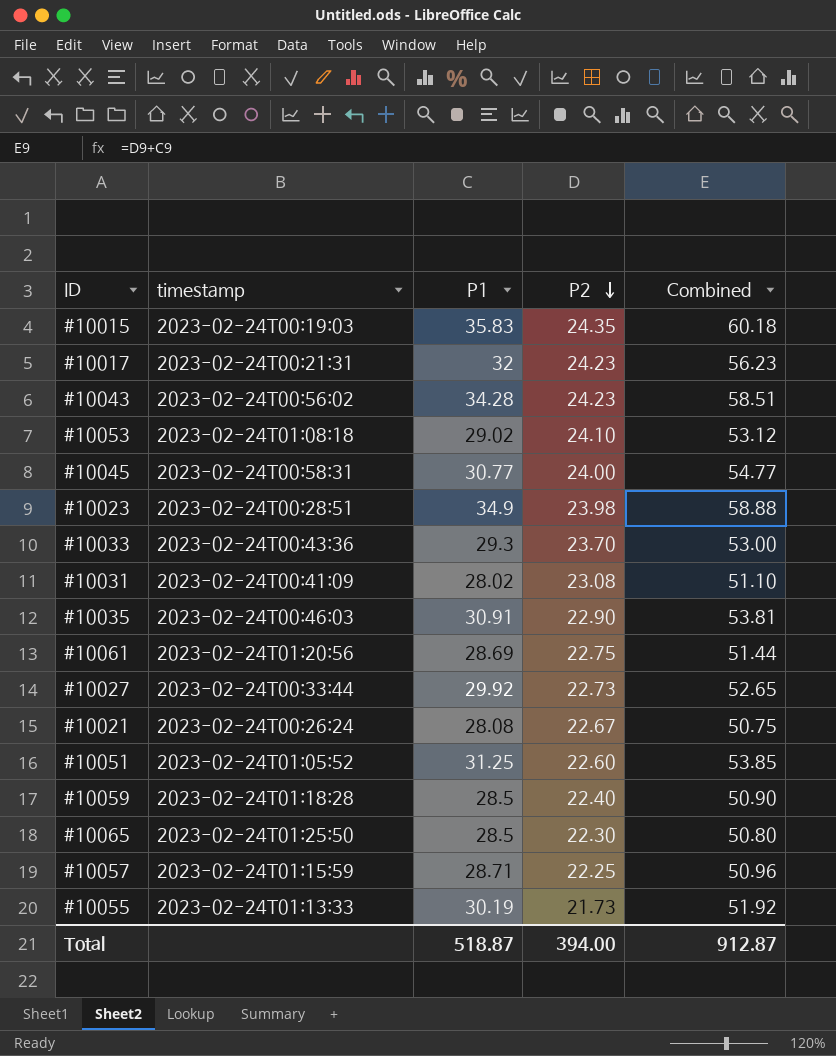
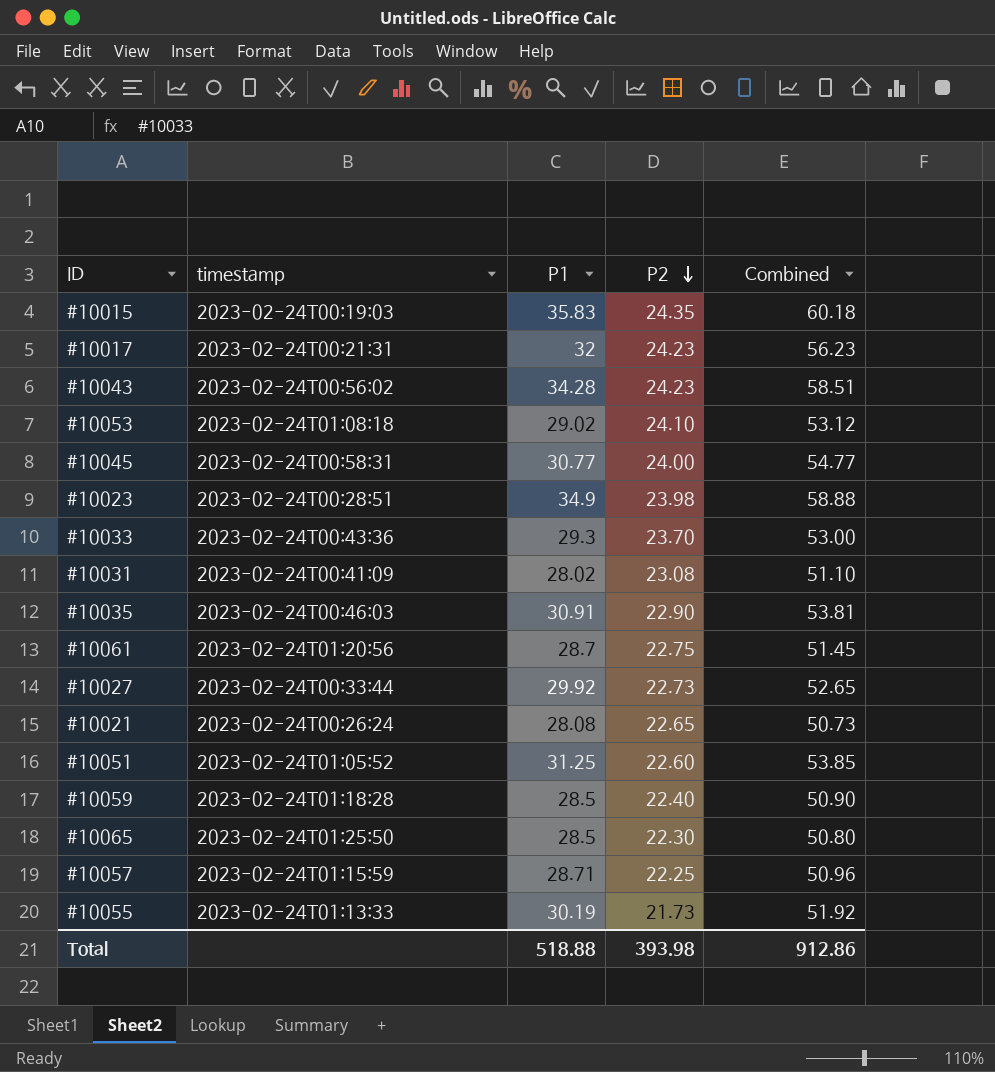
#10061 | P1: 28.69 -> 28.7
#10061 | Combined: 51.44 -> 51.45
#10021 | P2: 22.67 -> 22.65
#10021 | Combined: 50.75 -> 50.73
Total | P1: 518.87 -> 518.88
Total | P2: 394.00 -> 393.98
Total | Combined: 912.87 -> 912.86

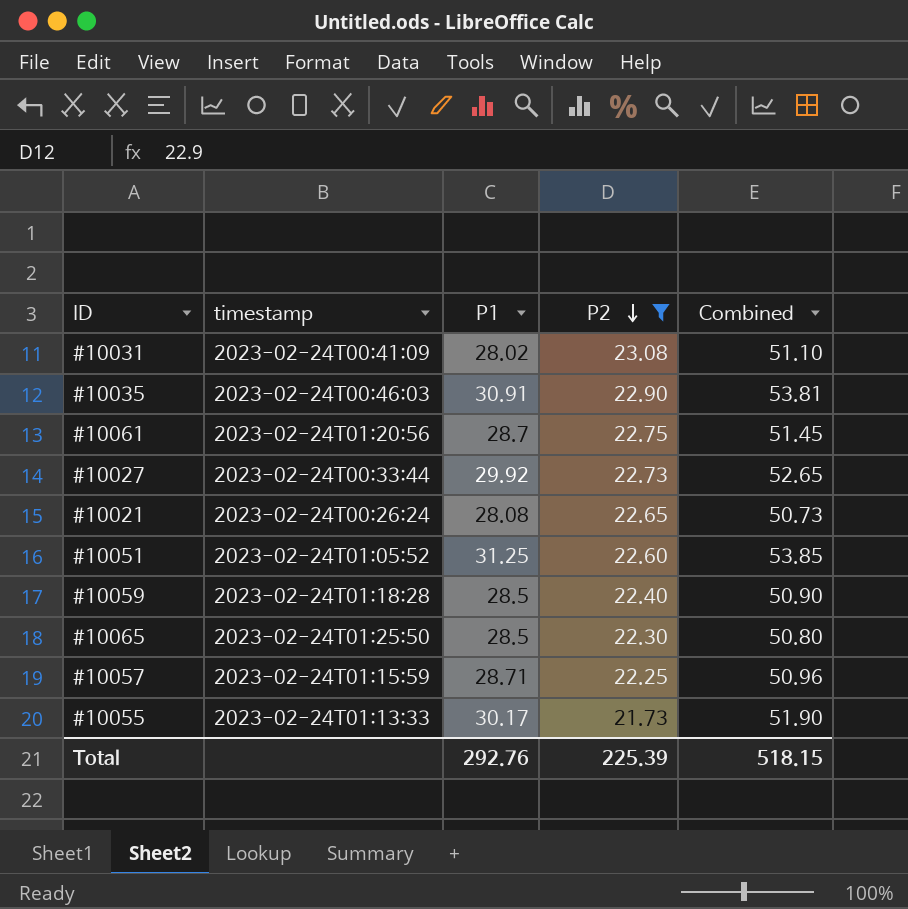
filter: none -> P2 <= 23.08
#10055 | P1: 30.19 -> 30.17
#10055 | Combined: 51.92 -> 51.90
Total | P1: 518.88 -> 292.76
Total | P2: 393.98 -> 225.39
Total | Combined: 912.86 -> 518.15

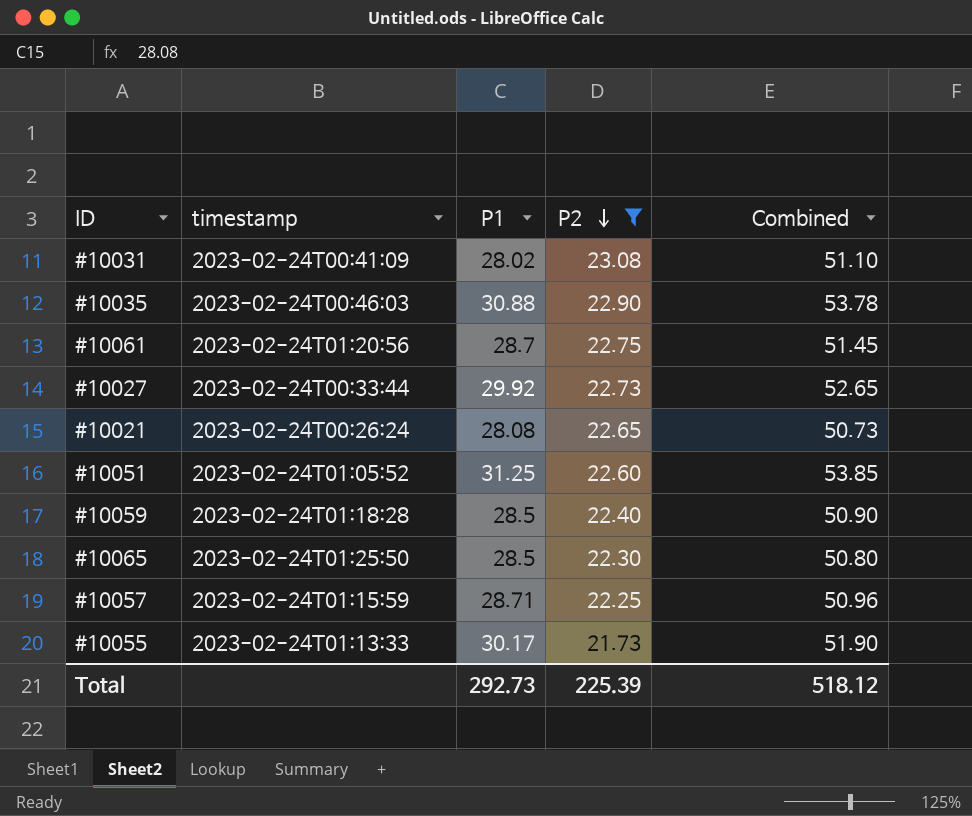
#10035 | P1: 30.91 -> 30.88
#10035 | Combined: 53.81 -> 53.78
Total | P1: 292.76 -> 292.73
Total | Combined: 518.15 -> 518.12

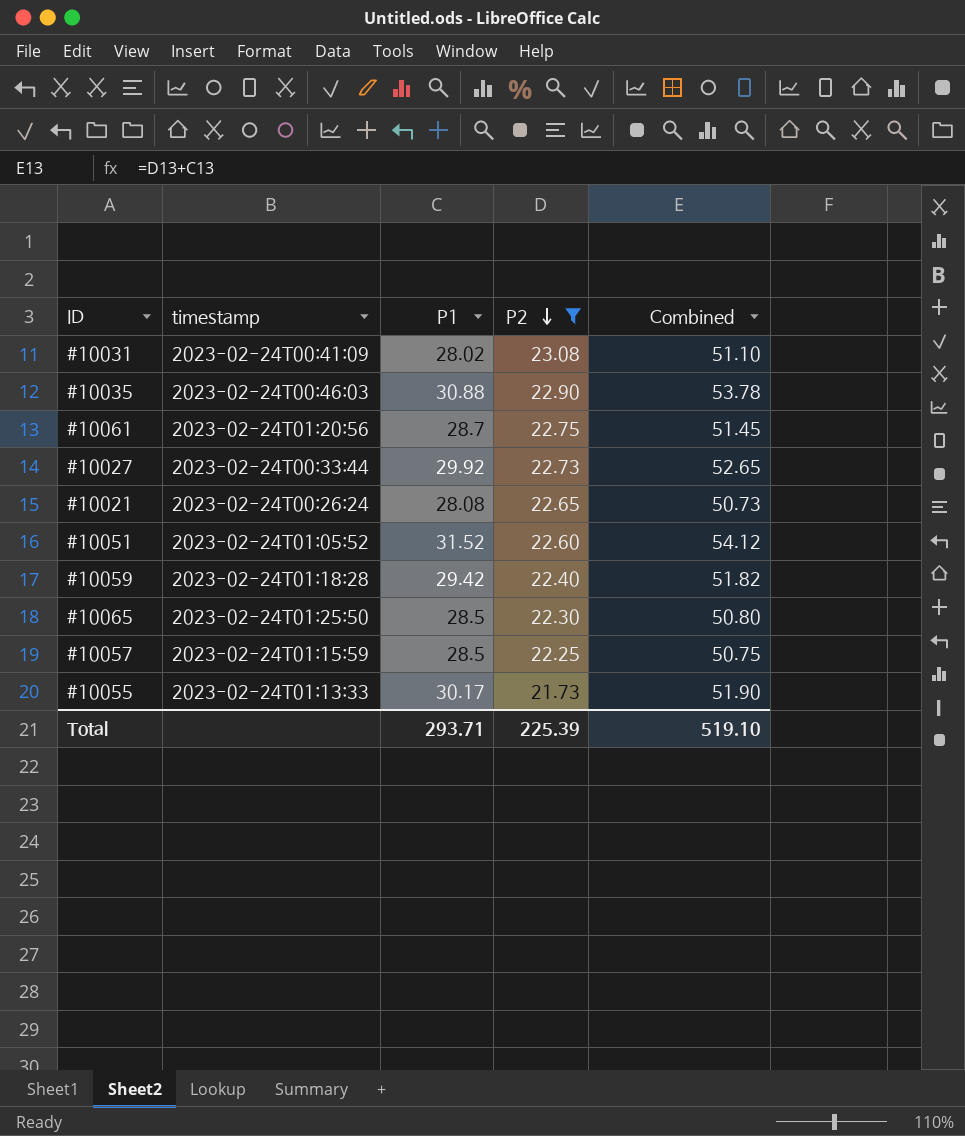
#10051 | P1: 31.25 -> 31.52
#10051 | Combined: 53.85 -> 54.12
#10059 | P1: 28.5 -> 29.42
#10059 | Combined: 50.90 -> 51.82
#10057 | P1: 28.71 -> 28.5
#10057 | Combined: 50.96 -> 50.75
Total | P1: 292.73 -> 293.71
Total | Combined: 518.12 -> 519.10

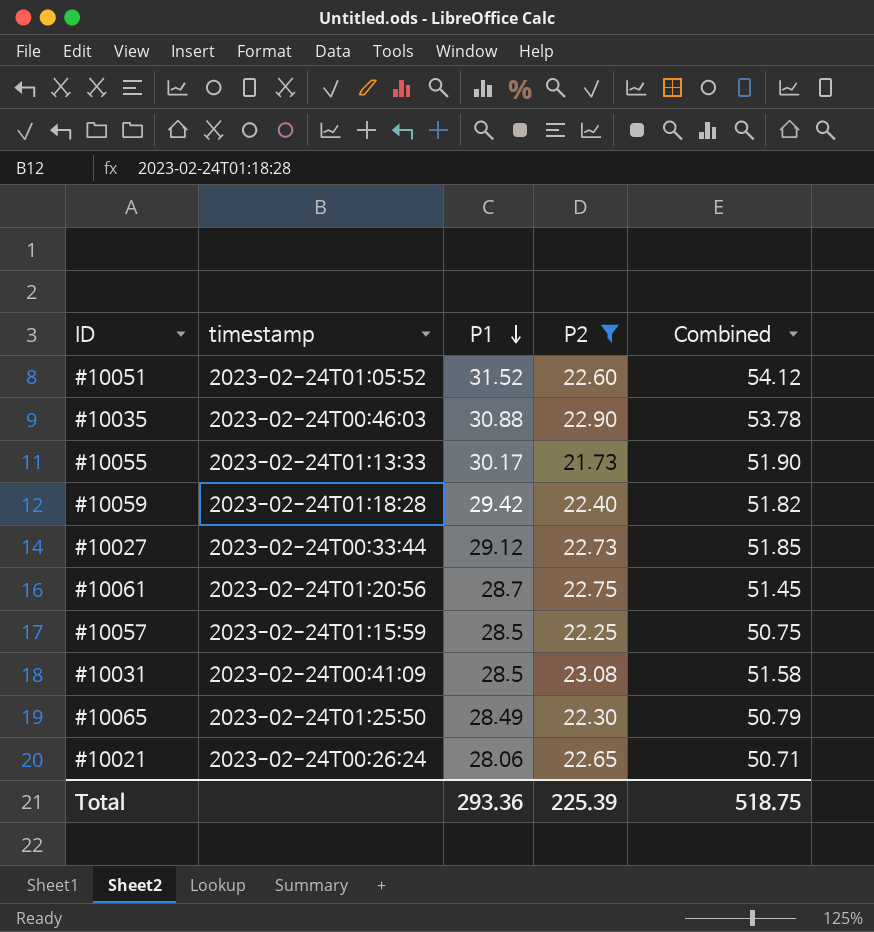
row order: P2 descending -> P1 descending
#10027 | P1: 29.92 -> 29.12
#10027 | Combined: 52.65 -> 51.85
#10031 | P1: 28.02 -> 28.5
#10031 | Combined: 51.10 -> 51.58
#10065 | P1: 28.5 -> 28.49
#10065 | Combined: 50.80 -> 50.79
#10021 | P1: 28.08 -> 28.06
#10021 | Combined: 50.73 -> 50.71
Total | P1: 293.71 -> 293.36
Total | Combined: 519.10 -> 518.75

